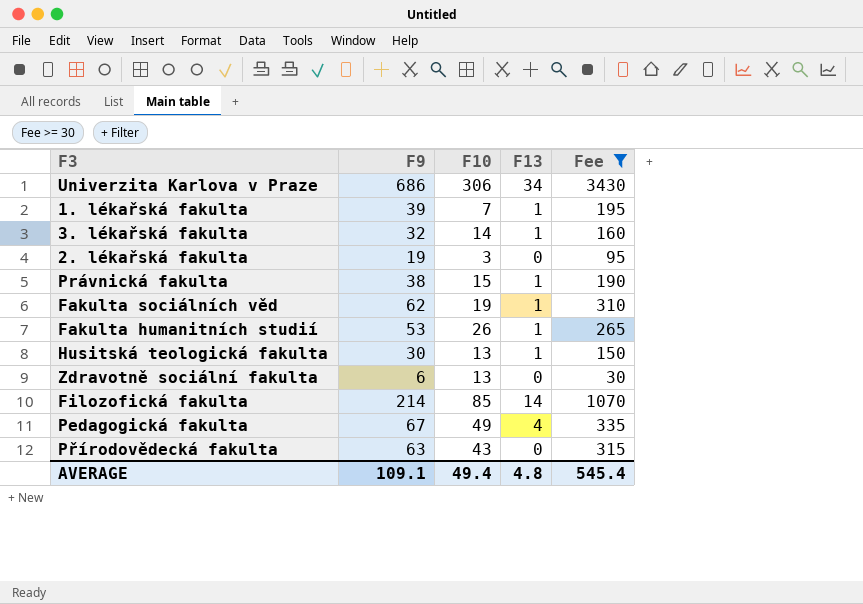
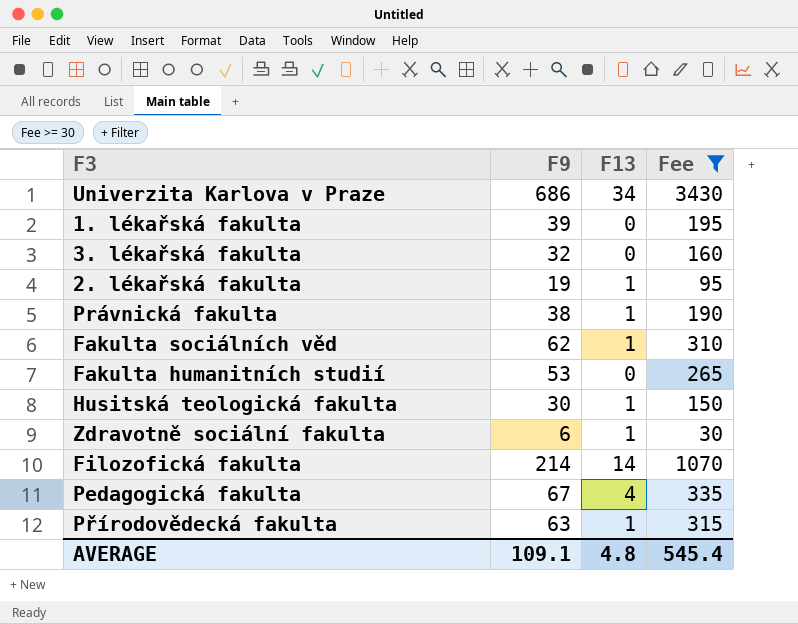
column F10 | position: 3 -> none
1. lékařská fakulta | F13: 1 -> 0
3. lékařská fakulta | F13: 1 -> 0
2. lékařská fakulta | F13: 0 -> 1
Fakulta humanitních studií | F13: 1 -> 0
Zdravotně sociální fakulta | F13: 0 -> 1
Přírodovědecká fakulta | F13: 0 -> 1

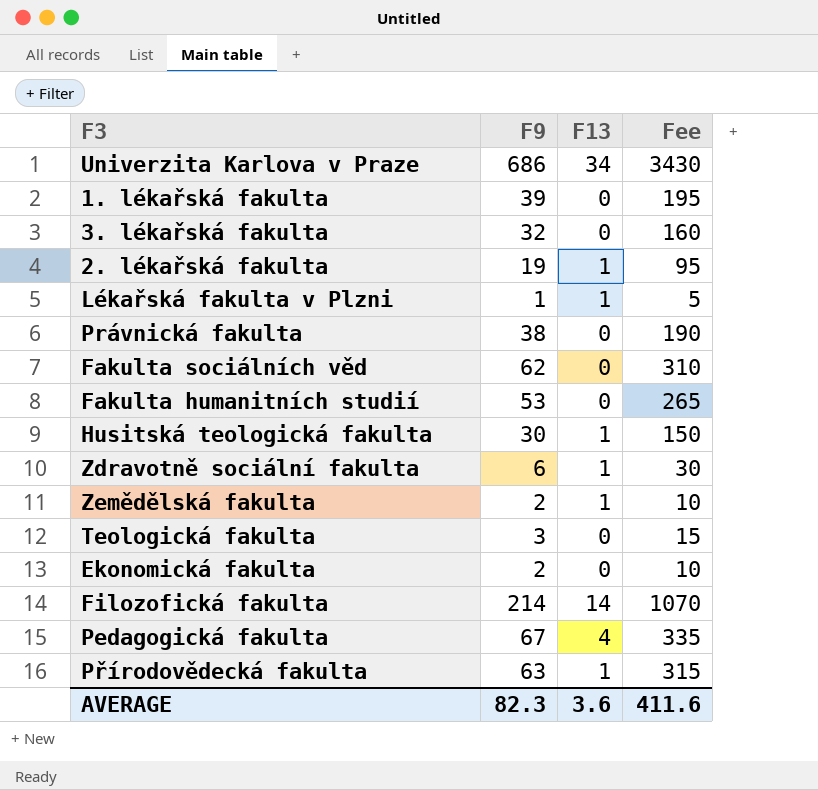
filter: Fee >= 30 -> none
Právnická fakulta | F13: 1 -> 0
Fakulta sociálních věd | F13: 1 -> 0
AVERAGE | F9: 109.1 -> 82.3
AVERAGE | F13: 4.8 -> 3.6
AVERAGE | Fee: 545.4 -> 411.6

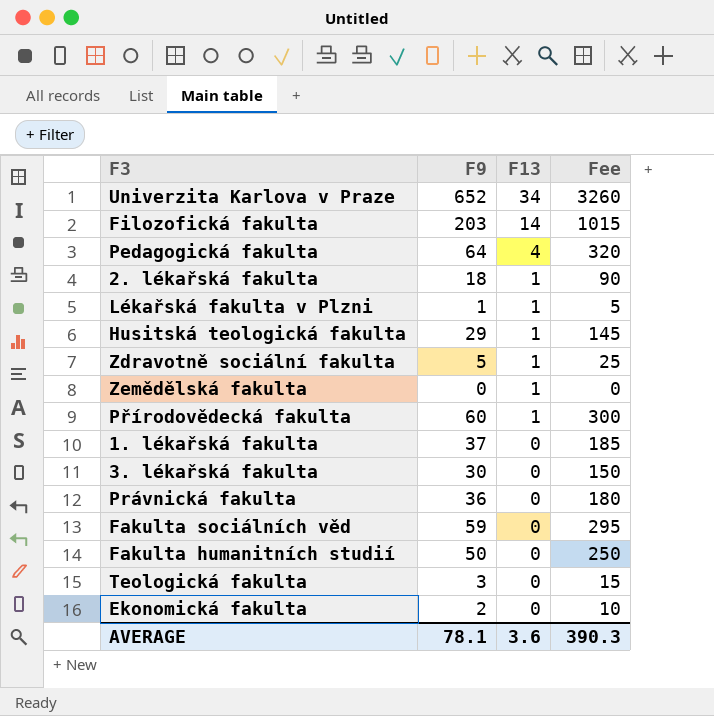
row order: none -> F13 descending
Univerzita Karlova v Praze | F9: 686 -> 652
Univerzita Karlova v Praze | Fee: 3430 -> 3260
Filozofická fakulta | F9: 214 -> 203
Filozofická fakulta | Fee: 1070 -> 1015
Pedagogická fakulta | F9: 67 -> 64
Pedagogická fakulta | Fee: 335 -> 320
2. lékařská fakulta | F9: 19 -> 18
2. lékařská fakulta | Fee: 95 -> 90
Husitská teologická fakulta | F9: 30 -> 29
Husitská teologická fakulta | Fee: 150 -> 145
Zdravotně sociální fakulta | F9: 6 -> 5
Zdravotně sociální fakulta | Fee: 30 -> 25
Zemědělská fakulta | F9: 2 -> 0
Zemědělská fakulta | Fee: 10 -> 0
Přírodovědecká fakulta | F9: 63 -> 60
Přírodovědecká fakulta | Fee: 315 -> 300
1. lékařská fakulta | F9: 39 -> 37
1. lékařská fakulta | Fee: 195 -> 185
3. lékařská fakulta | F9: 32 -> 30
3. lékařská fakulta | Fee: 160 -> 150
Právnická fakulta | F9: 38 -> 36
Právnická fakulta | Fee: 190 -> 180
Fakulta sociálních věd | F9: 62 -> 59
Fakulta sociálních věd | Fee: 310 -> 295
Fakulta humanitních studií | F9: 53 -> 50
Fakulta humanitních studií | Fee: 265 -> 250
AVERAGE | F9: 82.3 -> 78.1
AVERAGE | Fee: 411.6 -> 390.3

